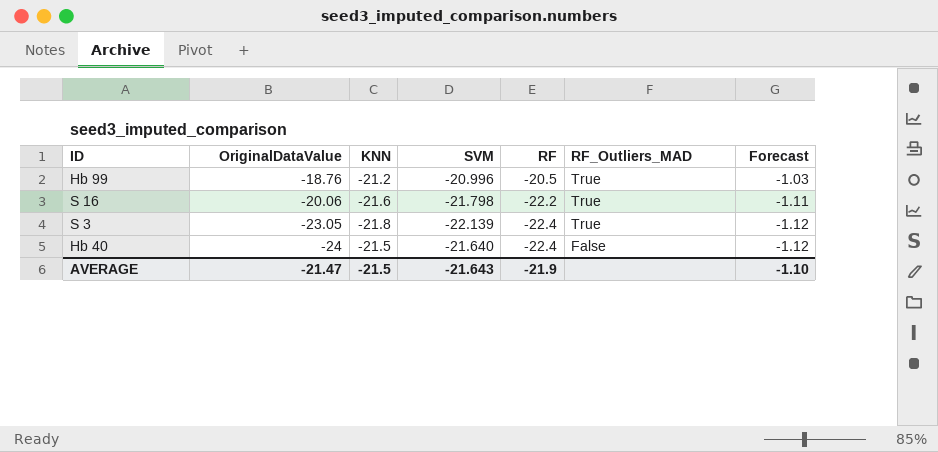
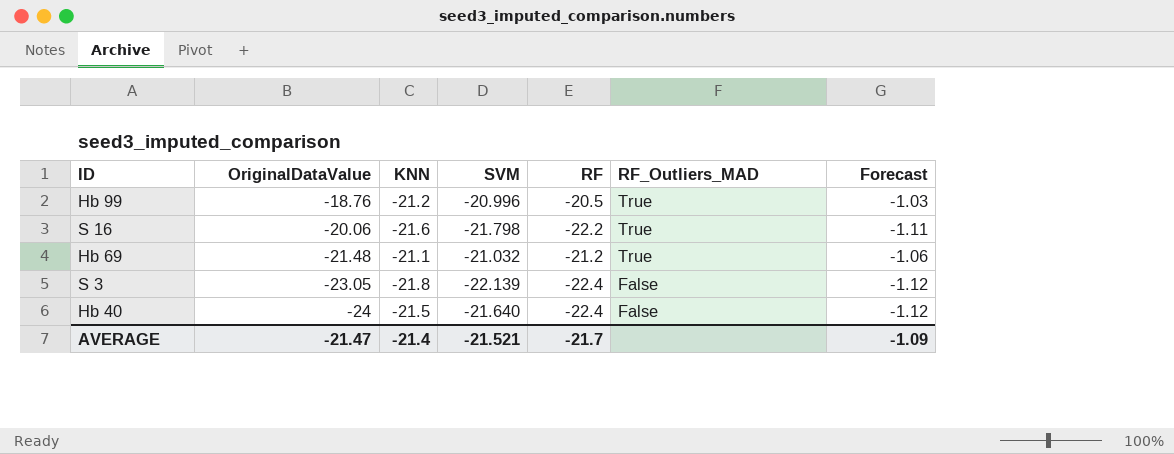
row Hb 69: none -> -21.48 | -21.1 | -21.032 | -21.2 | True | -1.06
S 3 | RF_Outliers_MAD: True -> False
AVERAGE | KNN: -21.5 -> -21.4
AVERAGE | SVM: -21.643 -> -21.521
AVERAGE | RF: -21.9 -> -21.7
AVERAGE | Forecast: -1.10 -> -1.09

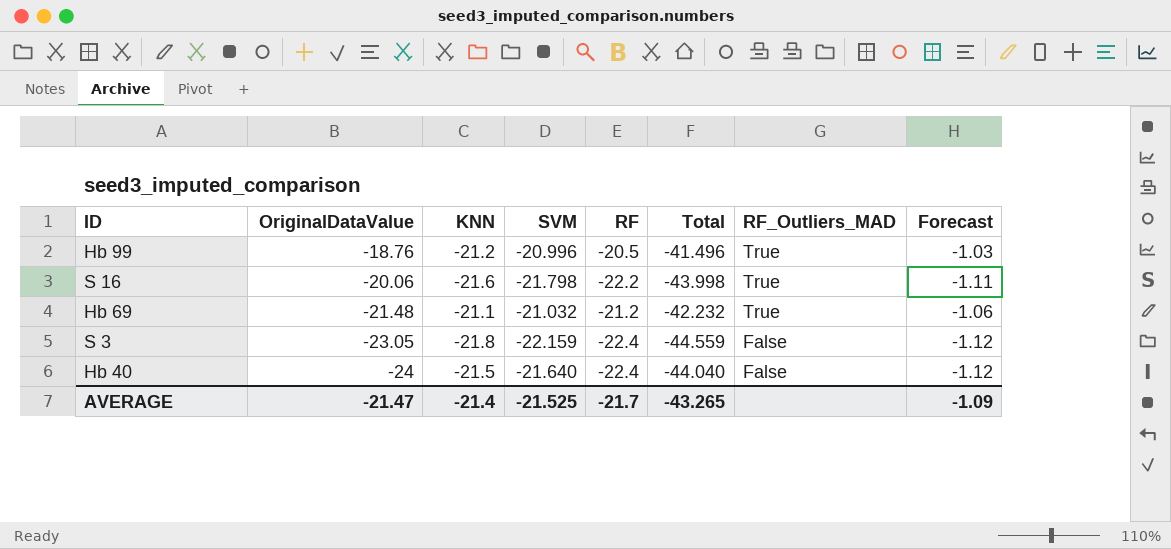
column Total | formula: none -> [SVM] + [RF]
S 3 | SVM: -22.139 -> -22.159
AVERAGE | SVM: -21.521 -> -21.525

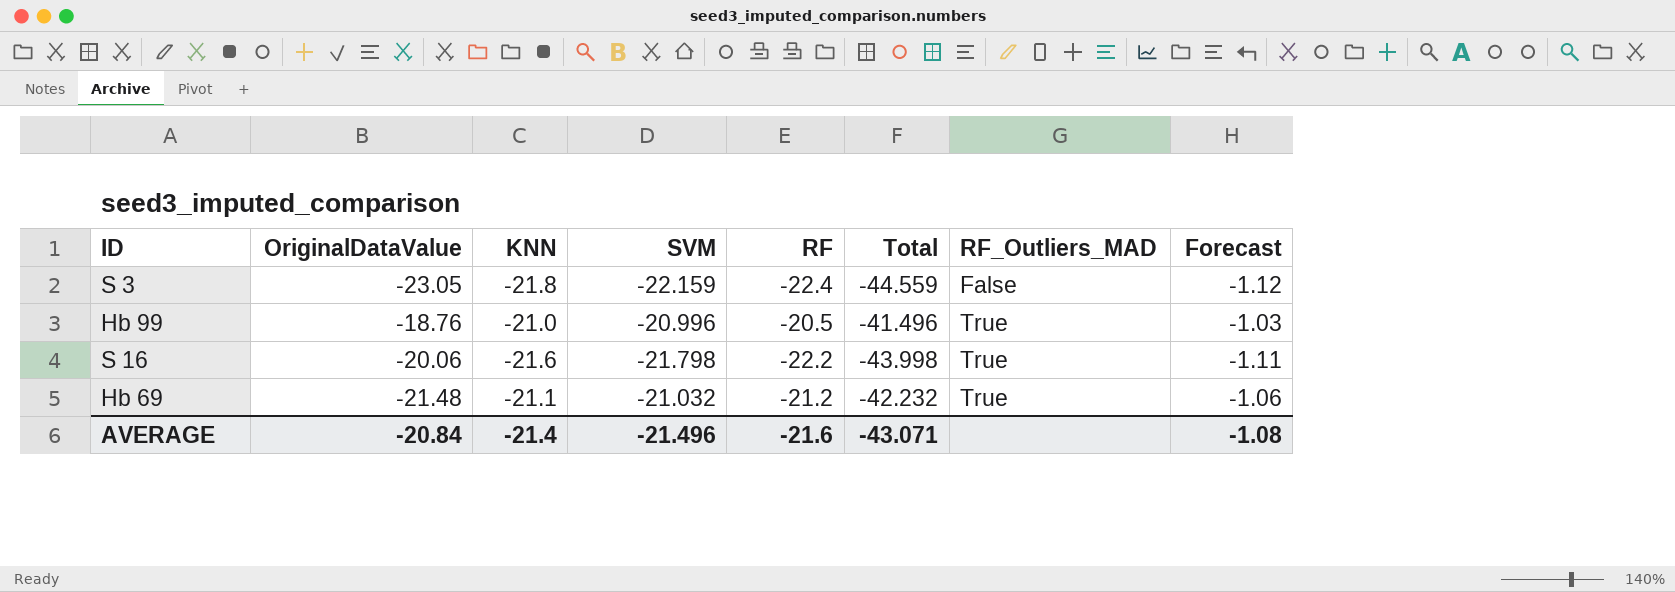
row order: OriginalDataValue descending -> RF_Outliers_MAD ascending
row Hb 40: -24 | -21.5 | -21.640 | -22.4 | -44.040 | False | -1.12 -> none
Hb 99 | KNN: -21.2 -> -21.0
AVERAGE | OriginalDataValue: -21.47 -> -20.84
AVERAGE | SVM: -21.525 -> -21.496
AVERAGE | RF: -21.7 -> -21.6
AVERAGE | Total: -43.265 -> -43.071
AVERAGE | Forecast: -1.09 -> -1.08

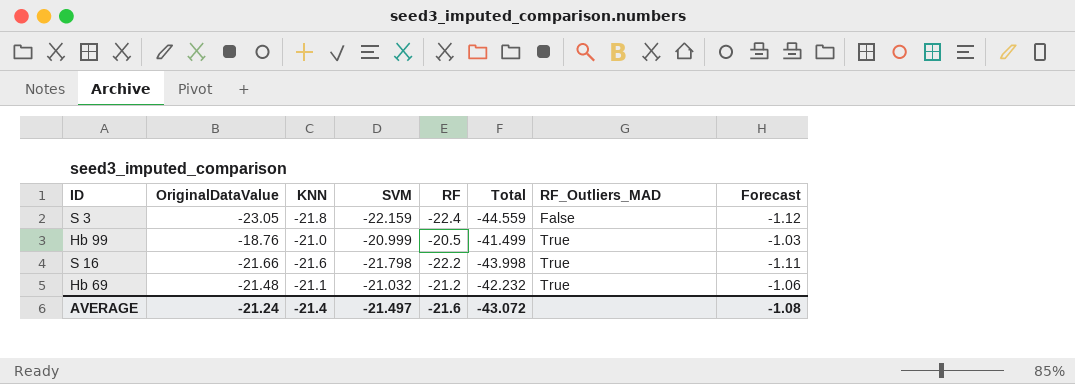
Hb 99 | SVM: -20.996 -> -20.999
Hb 99 | Total: -41.496 -> -41.499
S 16 | OriginalDataValue: -20.06 -> -21.66
AVERAGE | OriginalDataValue: -20.84 -> -21.24
AVERAGE | SVM: -21.496 -> -21.497
AVERAGE | Total: -43.071 -> -43.072

